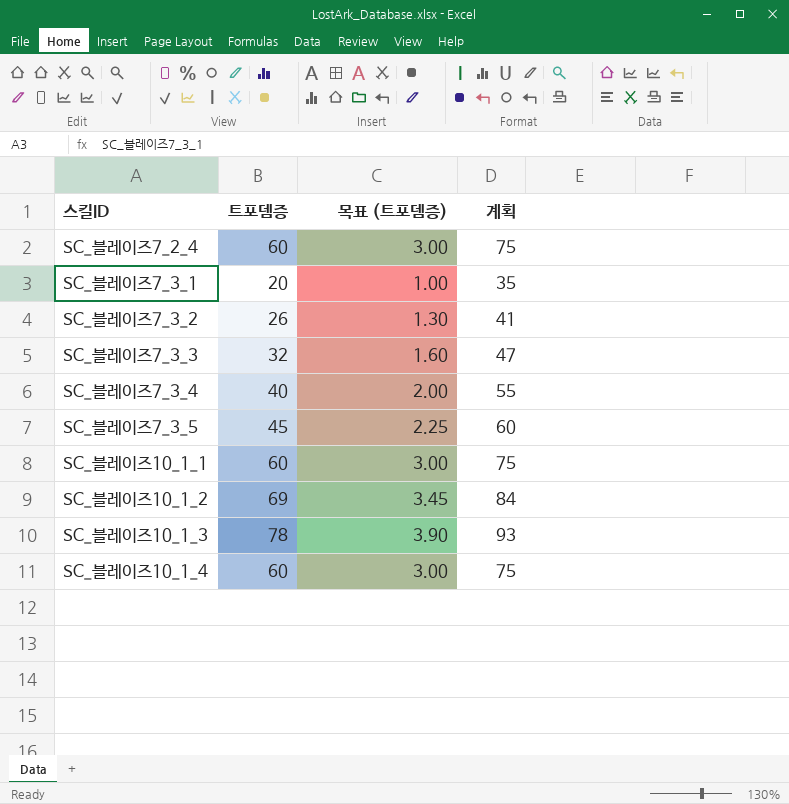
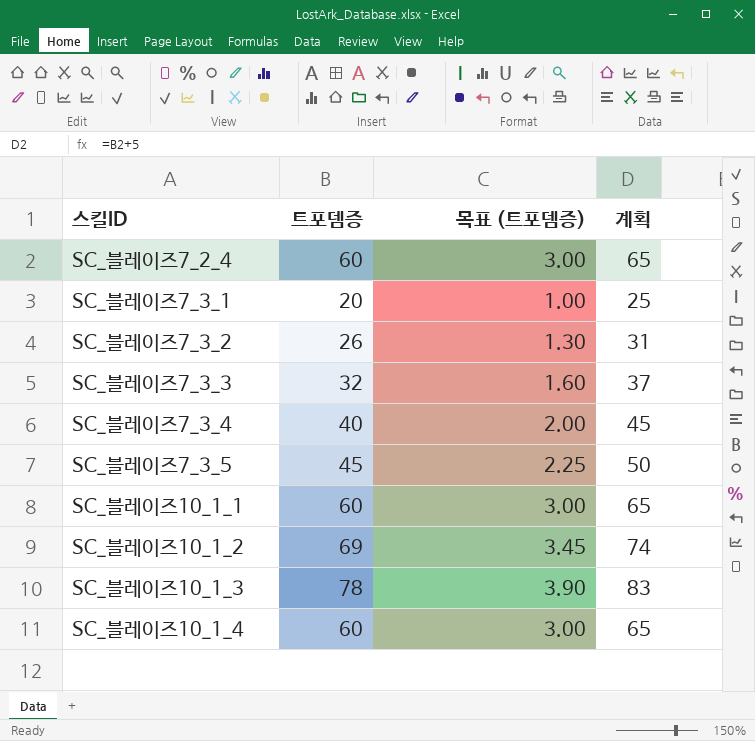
column 계획 | formula: [트포뎀증] + 15 -> [트포뎀증] + 5

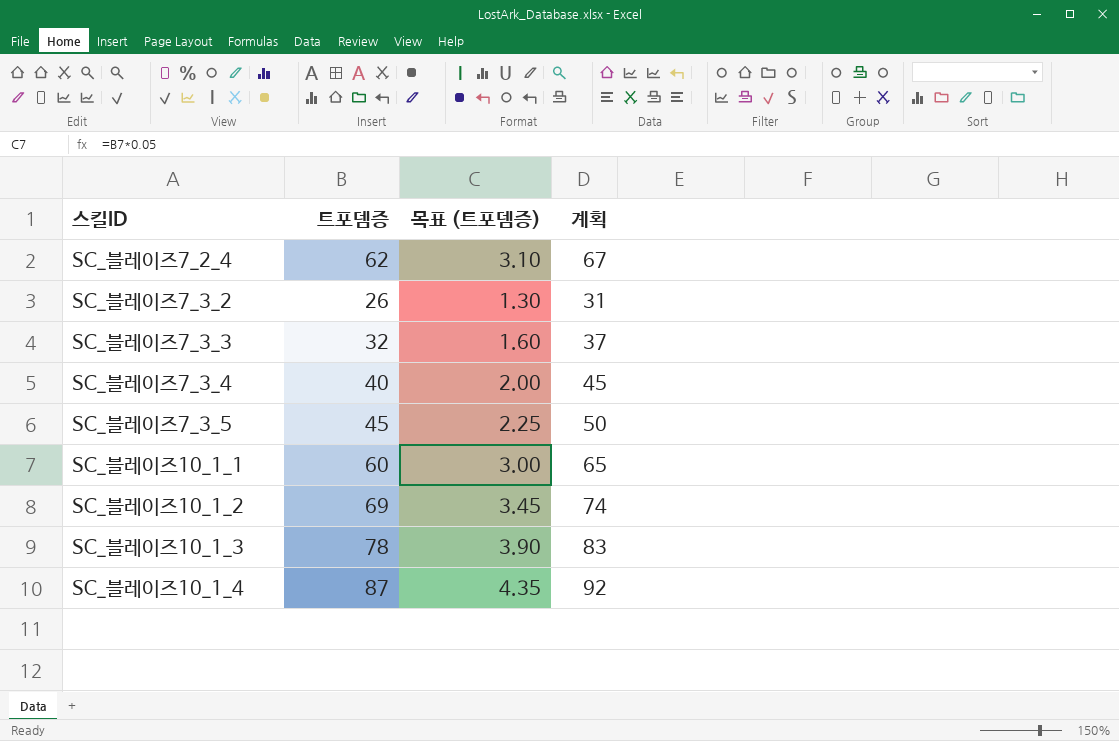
row SC_블레이즈7_3_1: 20 | 1.00 | 25 -> none
SC_블레이즈7_2_4 | 트포뎀증: 60 -> 62
SC_블레이즈7_2_4 | 목표 (트포뎀증): 3.00 -> 3.10
SC_블레이즈7_2_4 | 계획: 65 -> 67
SC_블레이즈10_1_4 | 트포뎀증: 60 -> 87
SC_블레이즈10_1_4 | 목표 (트포뎀증): 3.00 -> 4.35
SC_블레이즈10_1_4 | 계획: 65 -> 92

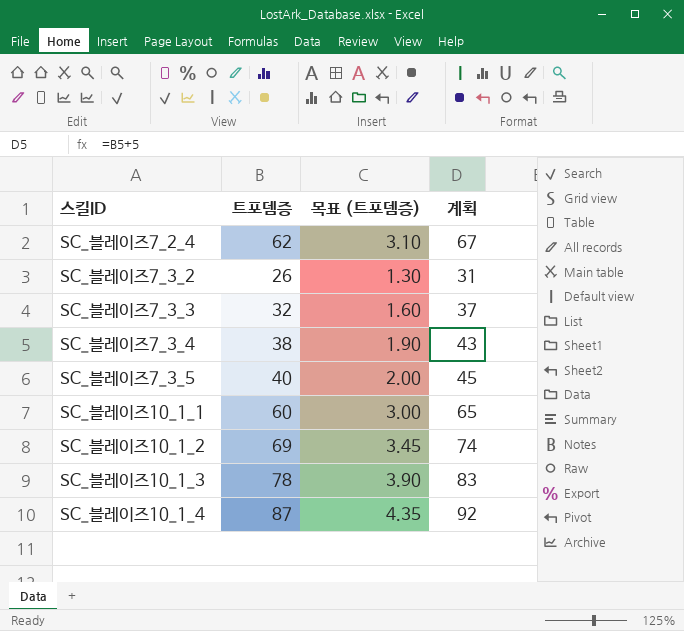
SC_블레이즈7_3_4 | 트포뎀증: 40 -> 38
SC_블레이즈7_3_4 | 목표 (트포뎀증): 2.00 -> 1.90
SC_블레이즈7_3_4 | 계획: 45 -> 43
SC_블레이즈7_3_5 | 트포뎀증: 45 -> 40
SC_블레이즈7_3_5 | 목표 (트포뎀증): 2.25 -> 2.00
SC_블레이즈7_3_5 | 계획: 50 -> 45

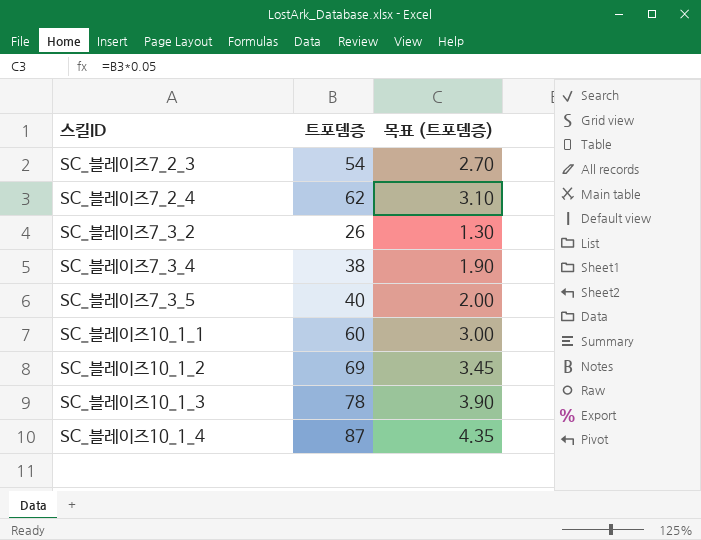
column 계획 | formula: [트포뎀증] + 5 -> none
row SC_블레이즈7_3_3: 32 | 1.60 | 37 -> none
row SC_블레이즈7_2_3: none -> 54 | 2.70

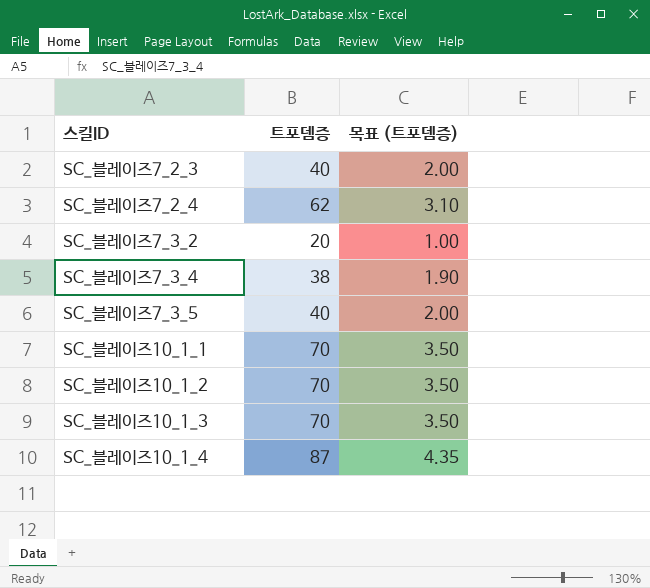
SC_블레이즈7_2_3 | 트포뎀증: 54 -> 40
SC_블레이즈7_2_3 | 목표 (트포뎀증): 2.70 -> 2.00
SC_블레이즈7_3_2 | 트포뎀증: 26 -> 20
SC_블레이즈7_3_2 | 목표 (트포뎀증): 1.30 -> 1.00
SC_블레이즈10_1_1 | 트포뎀증: 60 -> 70
SC_블레이즈10_1_1 | 목표 (트포뎀증): 3.00 -> 3.50
SC_블레이즈10_1_2 | 트포뎀증: 69 -> 70
SC_블레이즈10_1_2 | 목표 (트포뎀증): 3.45 -> 3.50
SC_블레이즈10_1_3 | 트포뎀증: 78 -> 70
SC_블레이즈10_1_3 | 목표 (트포뎀증): 3.90 -> 3.50

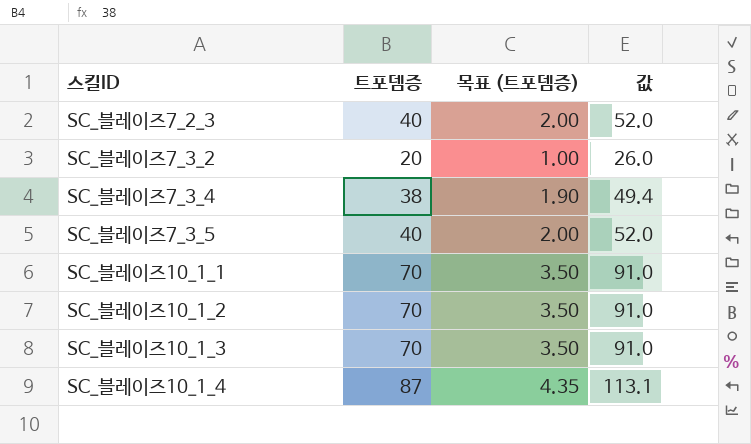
column 값 | formula: none -> [트포뎀증] * 1.3
row SC_블레이즈7_2_4: 62 | 3.10 -> none

